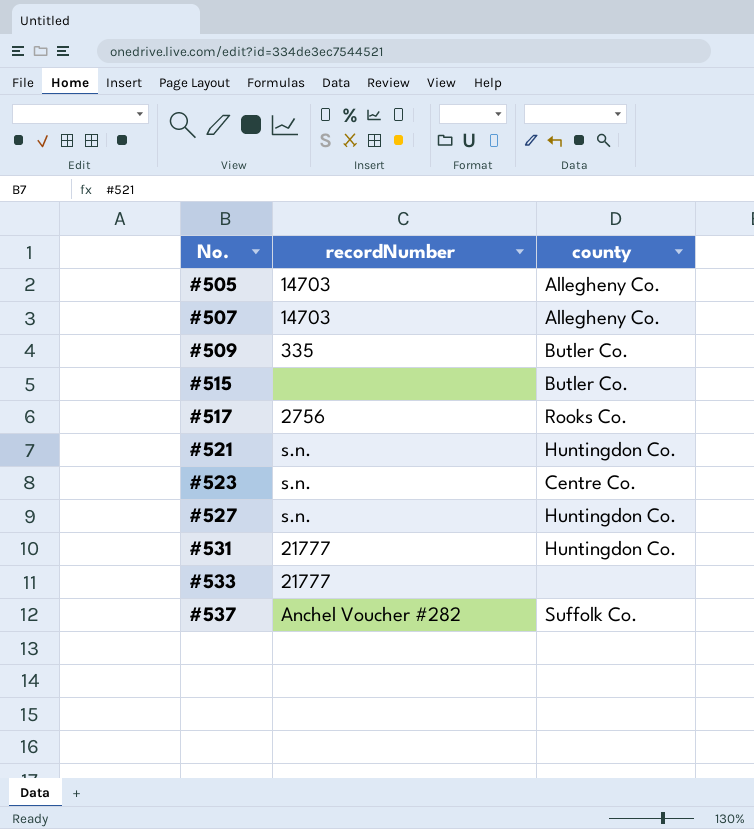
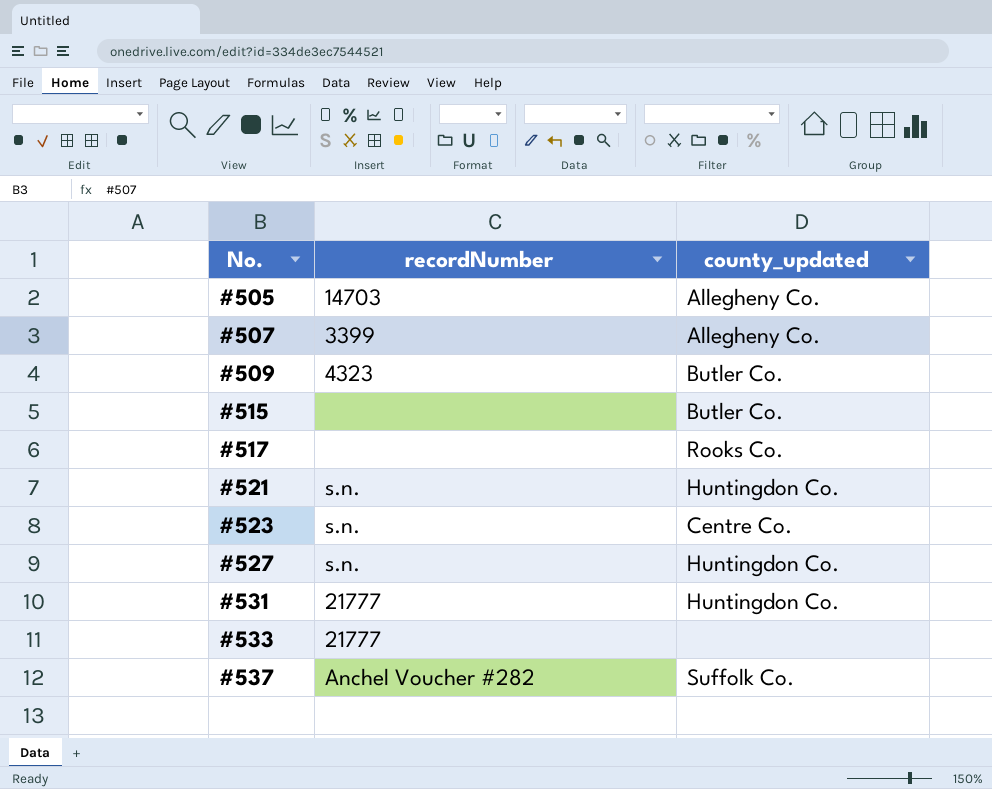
column name: county -> county_updated
#507 | recordNumber: 14703 -> 3399
#509 | recordNumber: 335 -> 4323
#517 | recordNumber: 2756 -> none

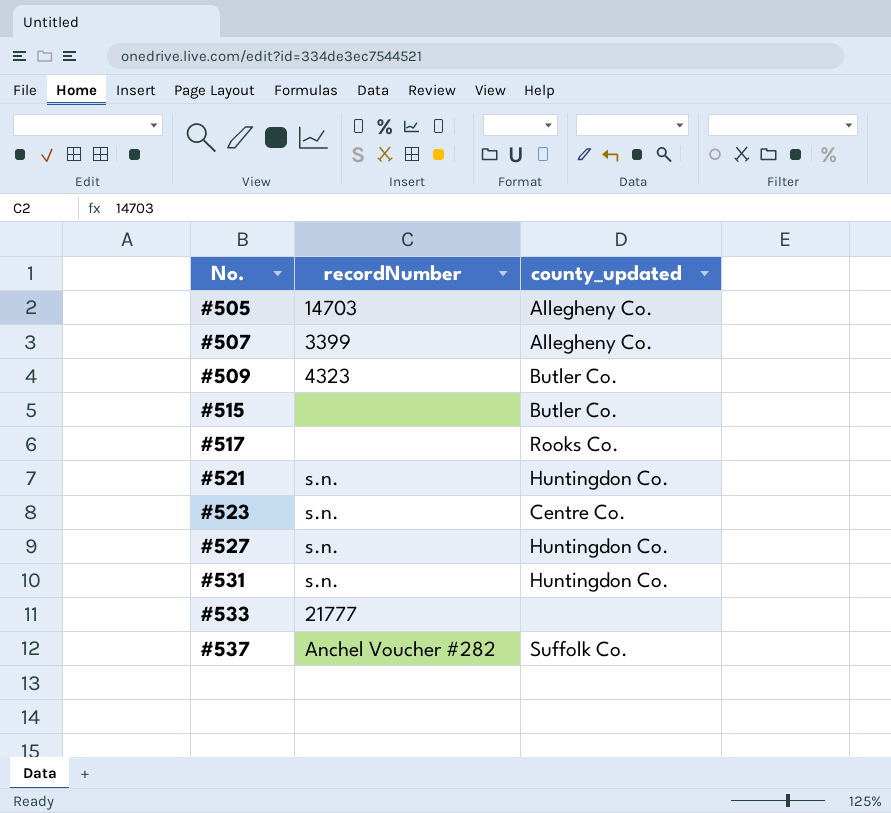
#531 | recordNumber: 21777 -> s.n.

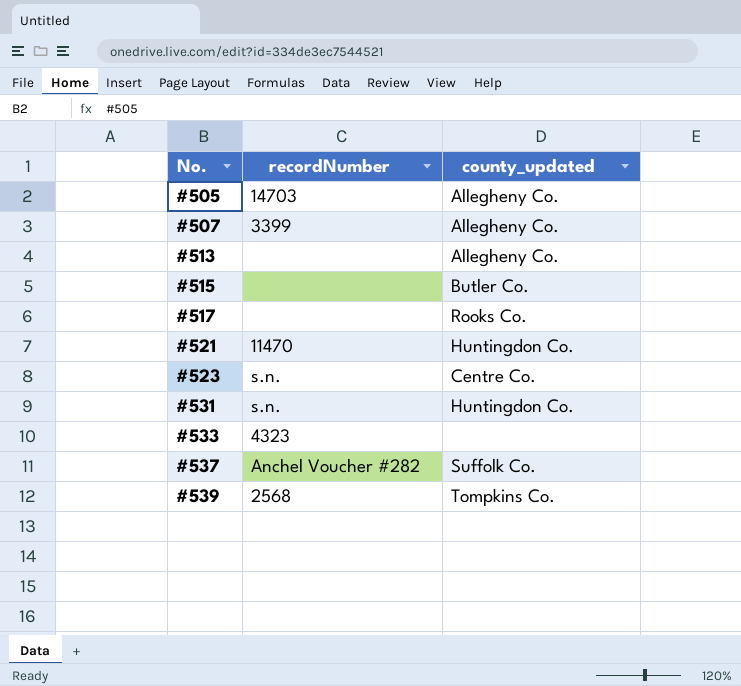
row #509: 4323 | Butler Co. -> none
row #527: s.n. | Huntingdon Co. -> none
row #513: none -> none | Allegheny Co.
#521 | recordNumber: s.n. -> 11470
#533 | recordNumber: 21777 -> 4323
row #539: none -> 2568 | Tompkins Co.

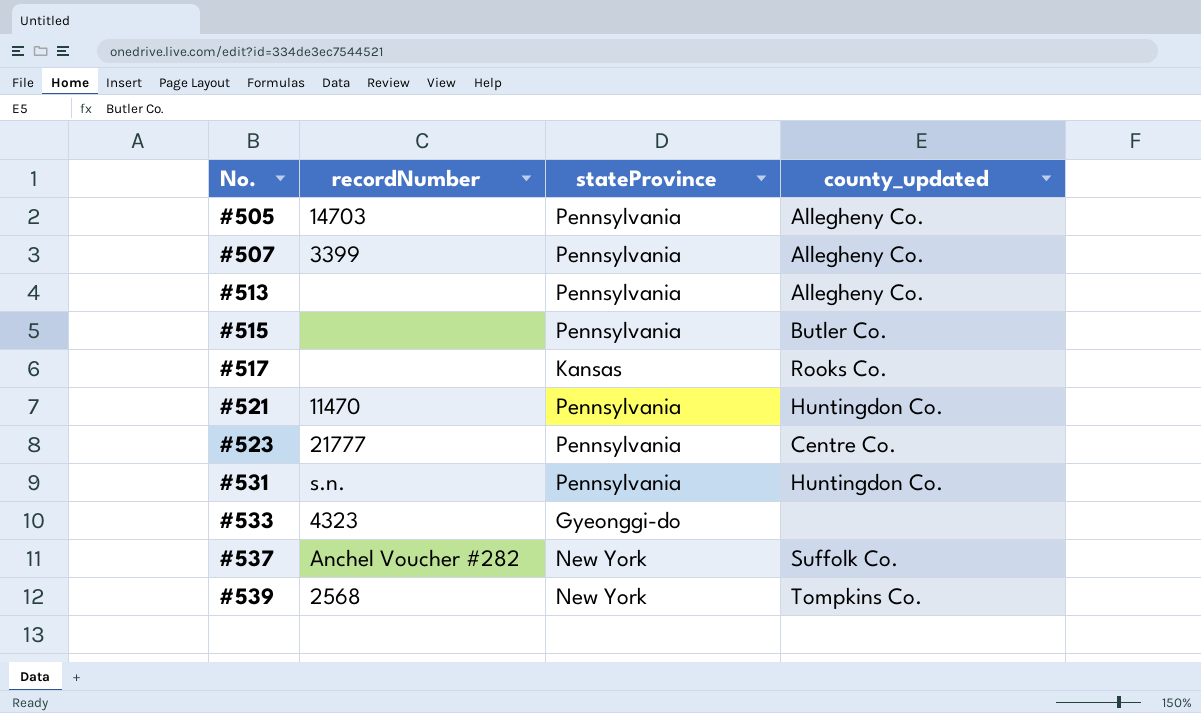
column stateProvince | position: none -> 3
#523 | recordNumber: s.n. -> 21777

